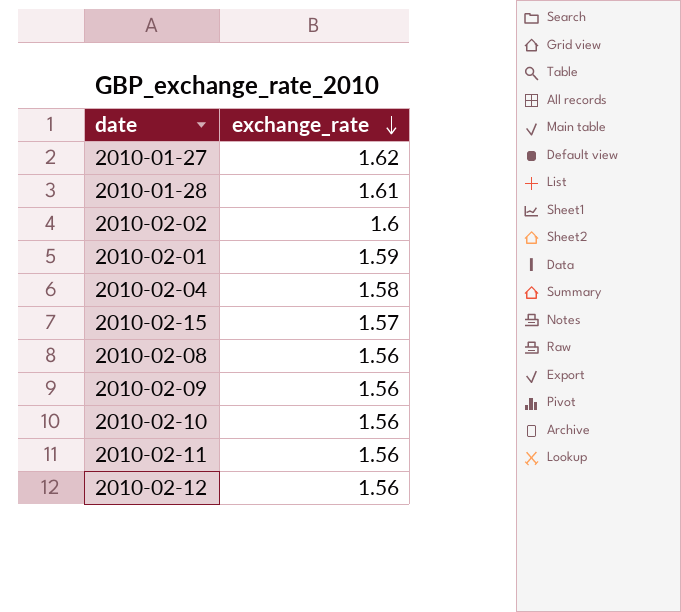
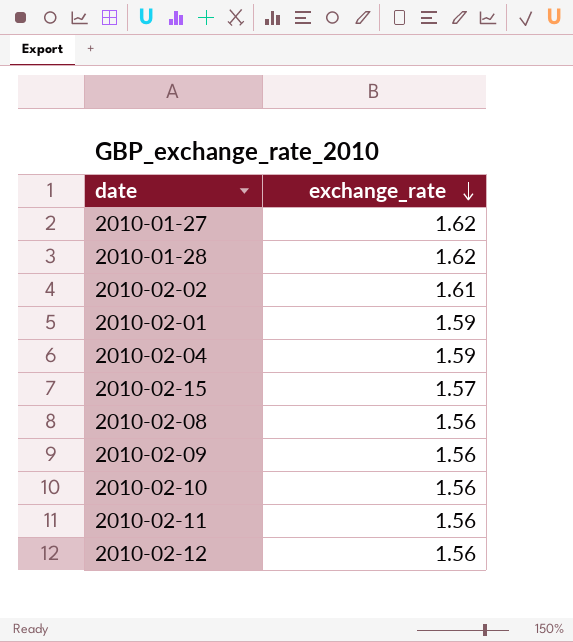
2010-01-28 | exchange_rate: 1.61 -> 1.62
2010-02-02 | exchange_rate: 1.6 -> 1.61
2010-02-04 | exchange_rate: 1.58 -> 1.59

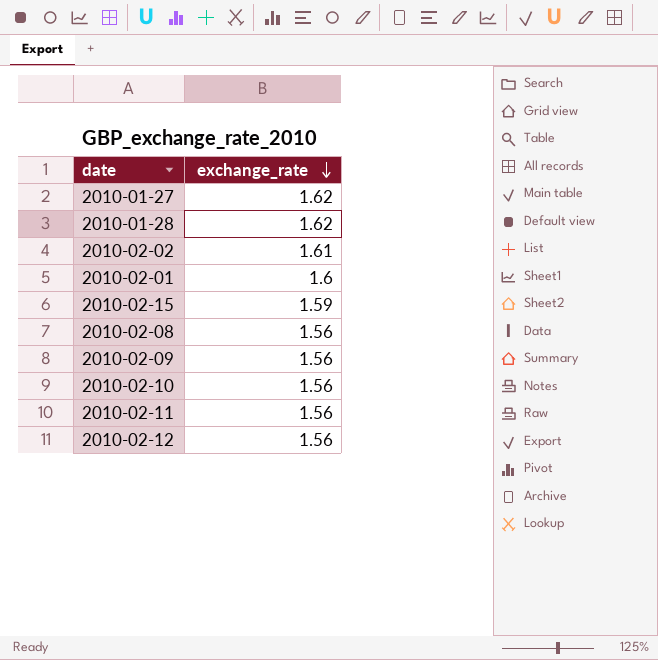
row 2010-02-04: 1.59 -> none
2010-02-01 | exchange_rate: 1.59 -> 1.6
2010-02-15 | exchange_rate: 1.57 -> 1.59

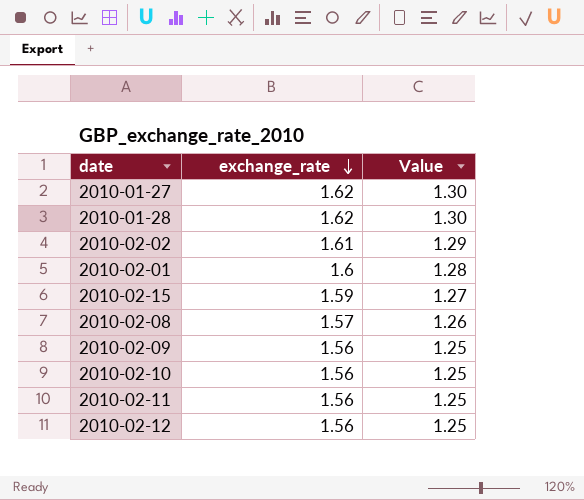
column Value | formula: none -> [exchange_rate] * 0.8
2010-02-08 | exchange_rate: 1.56 -> 1.57

